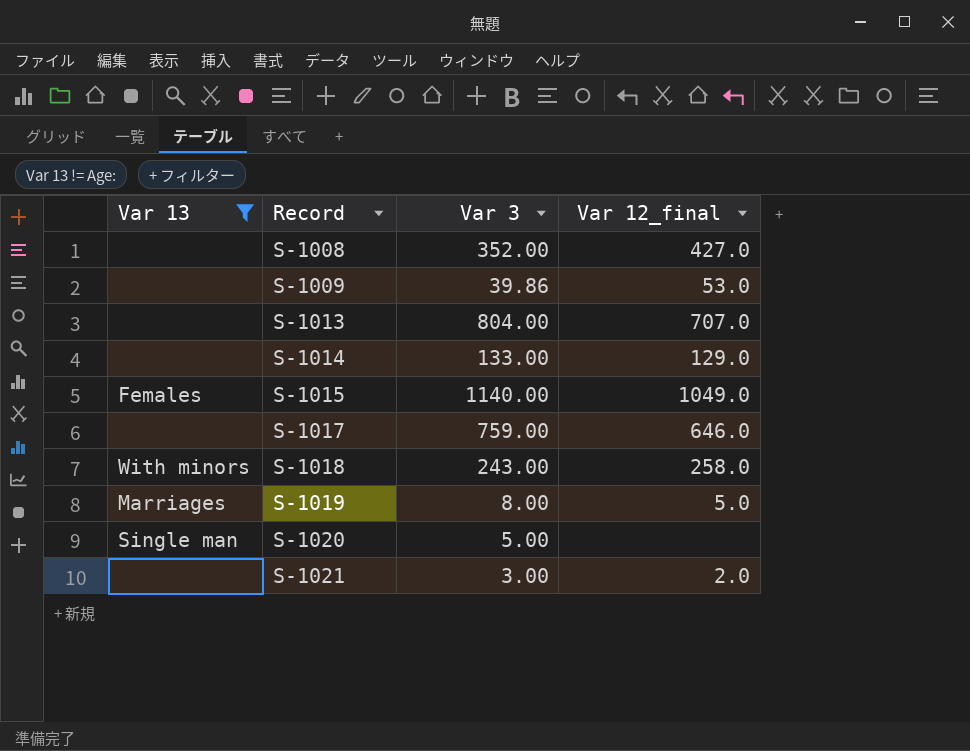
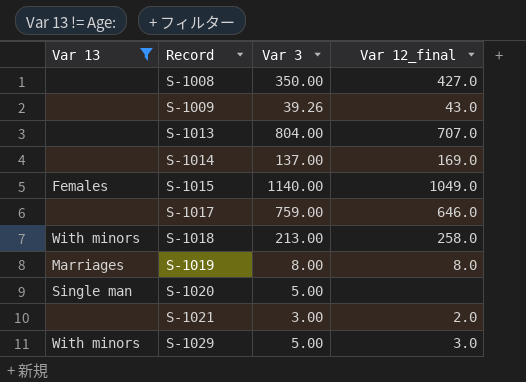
S-1008 | Var 3: 352.00 -> 350.00
S-1009 | Var 3: 39.86 -> 39.26
S-1009 | Var 12_final: 53.0 -> 43.0
S-1014 | Var 3: 133.00 -> 137.00
S-1014 | Var 12_final: 129.0 -> 169.0
S-1018 | Var 3: 243.00 -> 213.00
S-1019 | Var 12_final: 5.0 -> 8.0
row S-1029: none -> With minors | 5.00 | 3.0

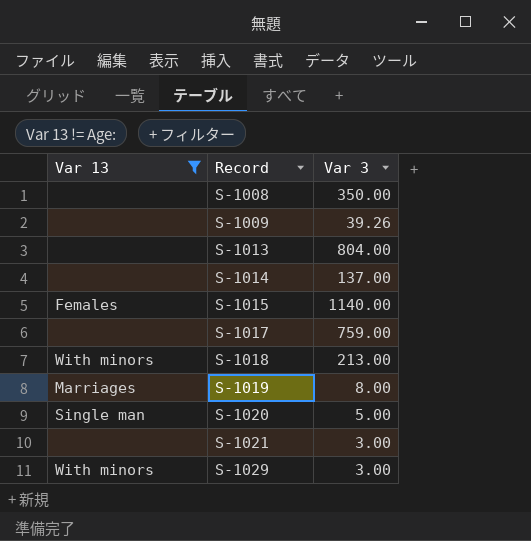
column Var 12_final | position: 4 -> none
S-1029 | Var 3: 5.00 -> 3.00

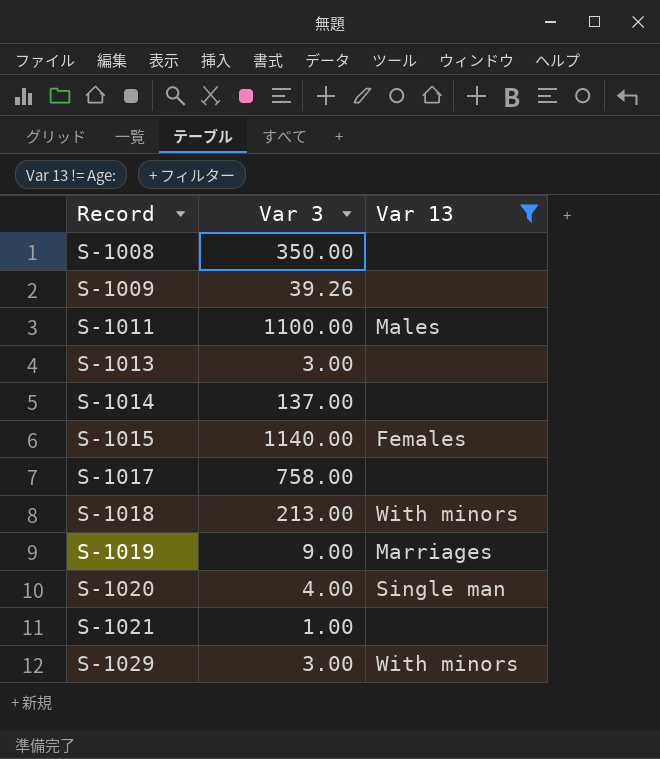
column Var 13 | position: 1 -> 3
row S-1011: none -> 1100.00 | Males
S-1013 | Var 3: 804.00 -> 3.00
S-1017 | Var 3: 759.00 -> 758.00
S-1019 | Var 3: 8.00 -> 9.00
S-1020 | Var 3: 5.00 -> 4.00
S-1021 | Var 3: 3.00 -> 1.00

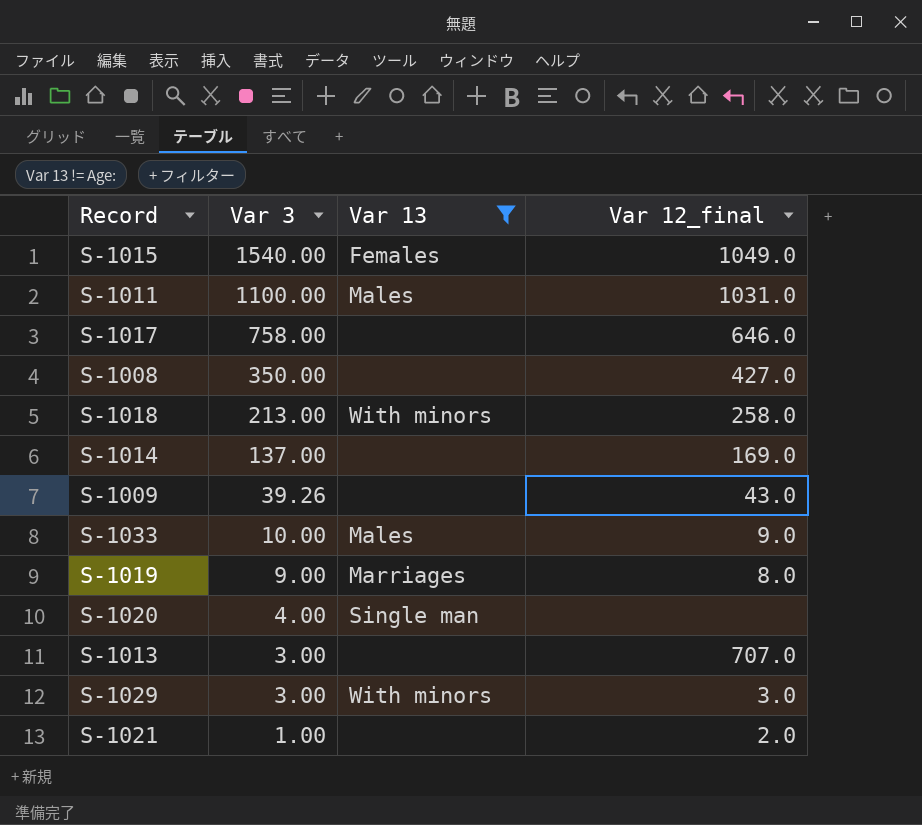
row order: Record ascending -> Var 3 descending
column Var 12_final | position: none -> 4
S-1015 | Var 3: 1140.00 -> 1540.00
row S-1033: none -> 10.00 | Males | 9.0

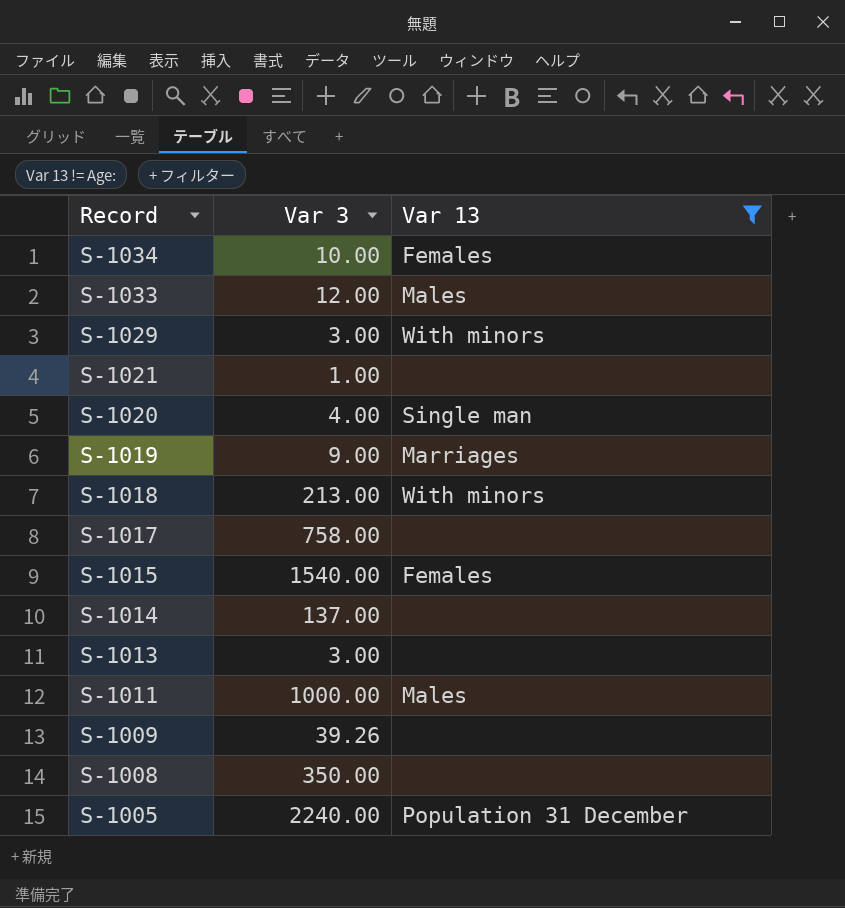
row order: Var 3 descending -> Record descending
column Var 12_final | position: 4 -> none
row S-1034: none -> 10.00 | Females
S-1033 | Var 3: 10.00 -> 12.00
S-1011 | Var 3: 1100.00 -> 1000.00
row S-1005: none -> 2240.00 | Population 31 December

